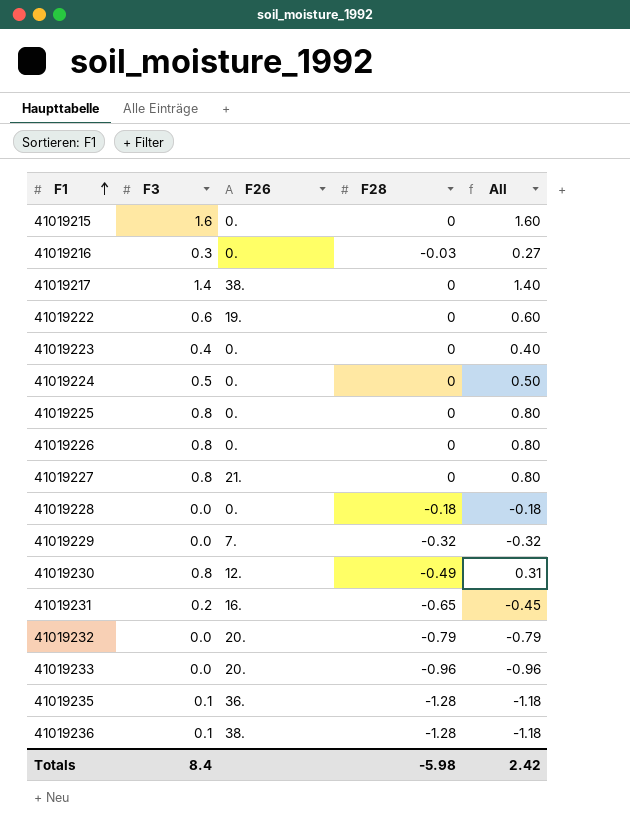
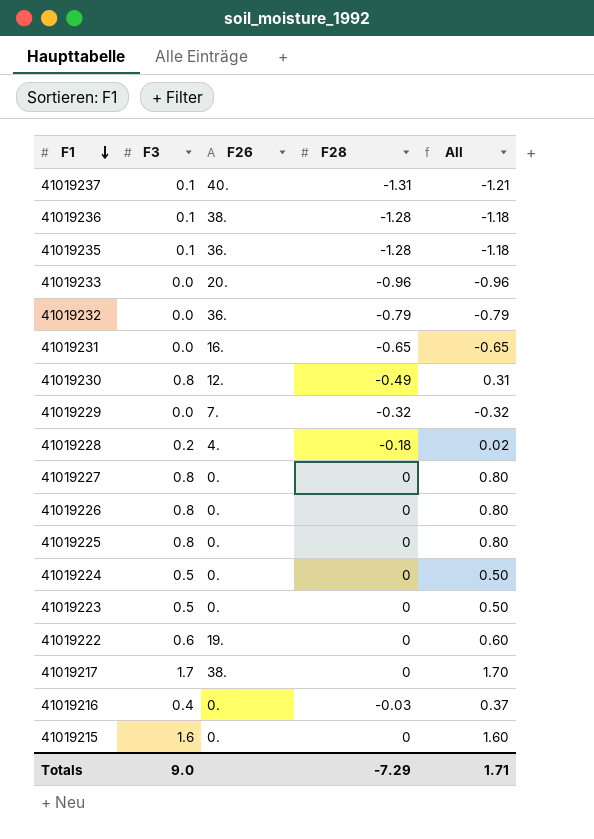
row order: F1 ascending -> F1 descending
row 41019237: none -> 0.1 | 40. | -1.31 | -1.21
41019232 | F26: 20. -> 36.
41019231 | F3: 0.2 -> 0.0
41019231 | All: -0.45 -> -0.65
41019228 | F3: 0.0 -> 0.2
41019228 | F26: 0. -> 4.
41019228 | All: -0.18 -> 0.02
41019227 | F26: 21. -> 0.
41019223 | F3: 0.4 -> 0.5
41019223 | All: 0.40 -> 0.50
41019217 | F3: 1.4 -> 1.7
41019217 | All: 1.40 -> 1.70
41019216 | F3: 0.3 -> 0.4
41019216 | All: 0.27 -> 0.37
Totals | F3: 8.4 -> 9.0
Totals | F28: -5.98 -> -7.29
Totals | All: 2.42 -> 1.71

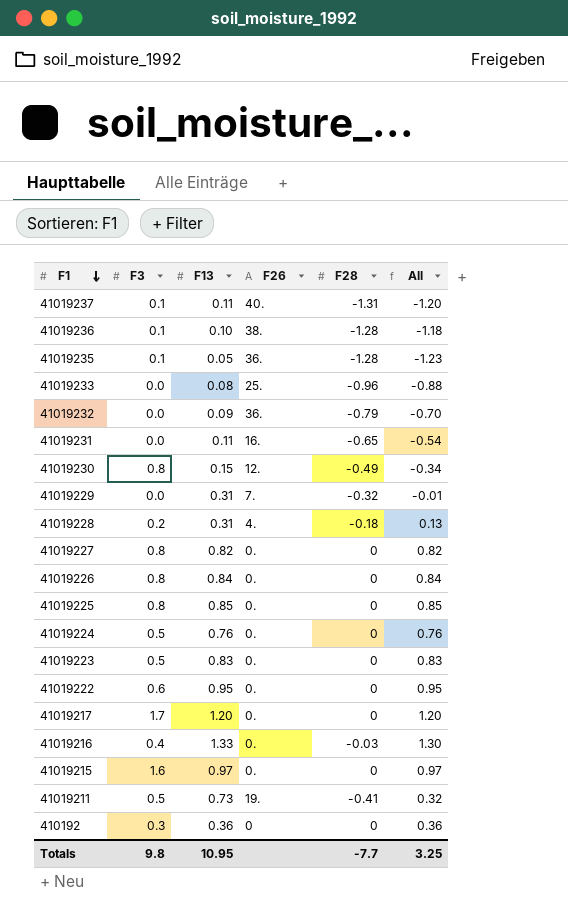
column F13 | position: none -> 3
column All | formula: [F3] + [F28] -> [F13] + [F28]
41019233 | F26: 20. -> 25.
41019222 | F26: 19. -> 0.
41019217 | F26: 38. -> 0.
row 41019211: none -> 0.5 | 0.73 | 19. | -0.41 | 0.32
row 410192: none -> 0.3 | 0.36 | 0 | 0 | 0.36
Totals | F3: 9.0 -> 9.8
Totals | F28: -7.29 -> -7.7
Totals | All: 1.71 -> 3.25

